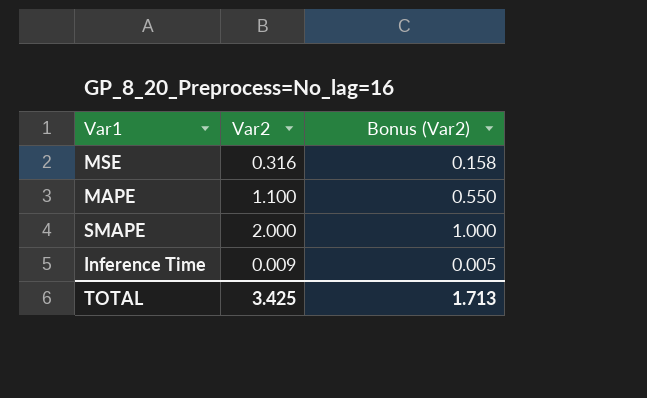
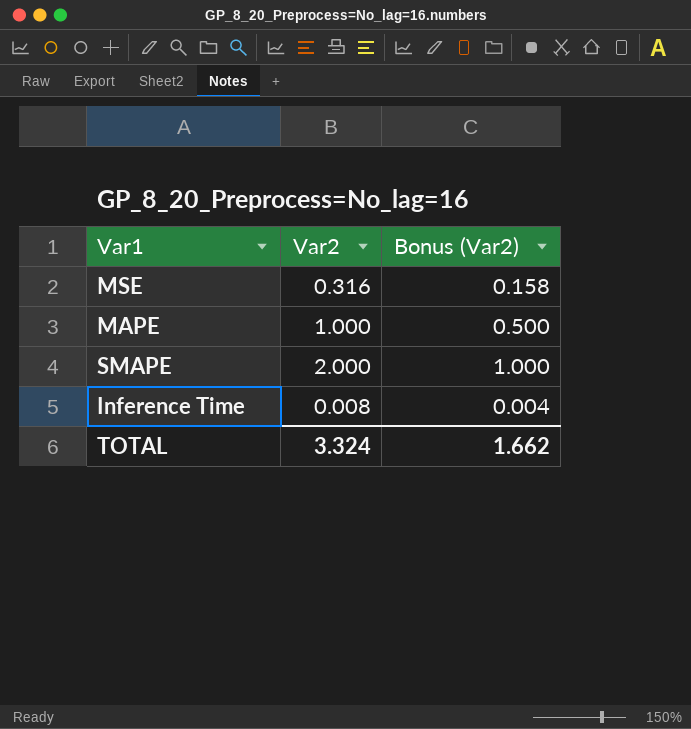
MAPE | Var2: 1.100 -> 1.000
MAPE | Bonus (Var2): 0.550 -> 0.500
Inference Time | Var2: 0.009 -> 0.008
Inference Time | Bonus (Var2): 0.005 -> 0.004
TOTAL | Var2: 3.425 -> 3.324
TOTAL | Bonus (Var2): 1.713 -> 1.662

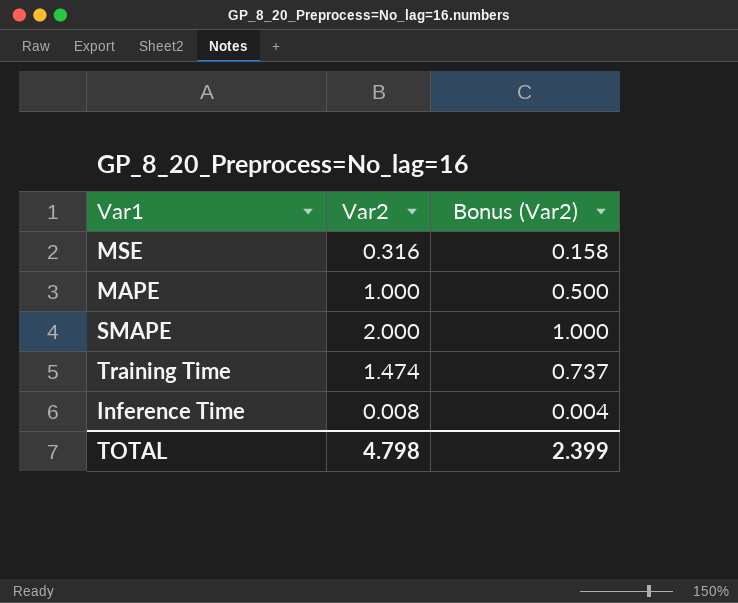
row Training Time: none -> 1.474 | 0.737
TOTAL | Var2: 3.324 -> 4.798
TOTAL | Bonus (Var2): 1.662 -> 2.399

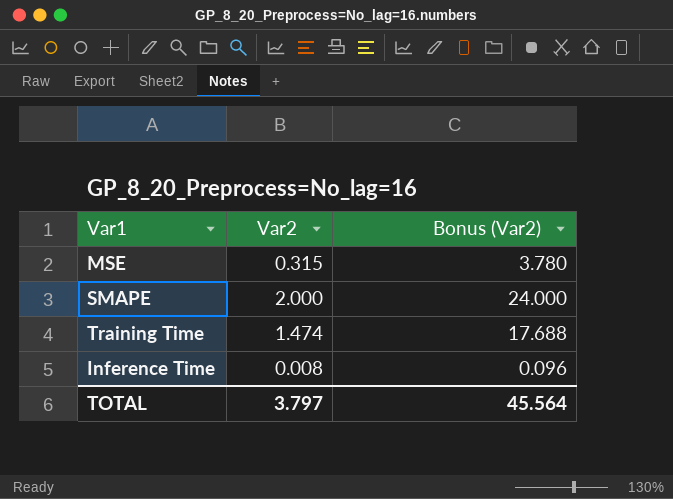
column Bonus (Var2) | formula: [Var2] * 0.5 -> [Var2] * 12
row MAPE: 1.000 | 0.500 -> none
MSE | Var2: 0.316 -> 0.315
TOTAL | Var2: 4.798 -> 3.797
TOTAL | Bonus (Var2): 2.399 -> 45.564

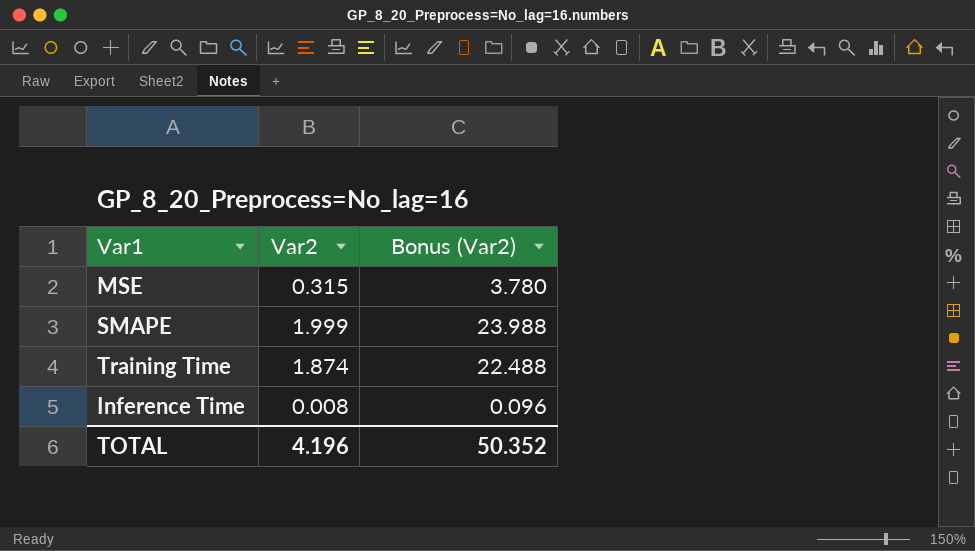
SMAPE | Var2: 2.000 -> 1.999
SMAPE | Bonus (Var2): 24.000 -> 23.988
Training Time | Var2: 1.474 -> 1.874
Training Time | Bonus (Var2): 17.688 -> 22.488
TOTAL | Var2: 3.797 -> 4.196
TOTAL | Bonus (Var2): 45.564 -> 50.352

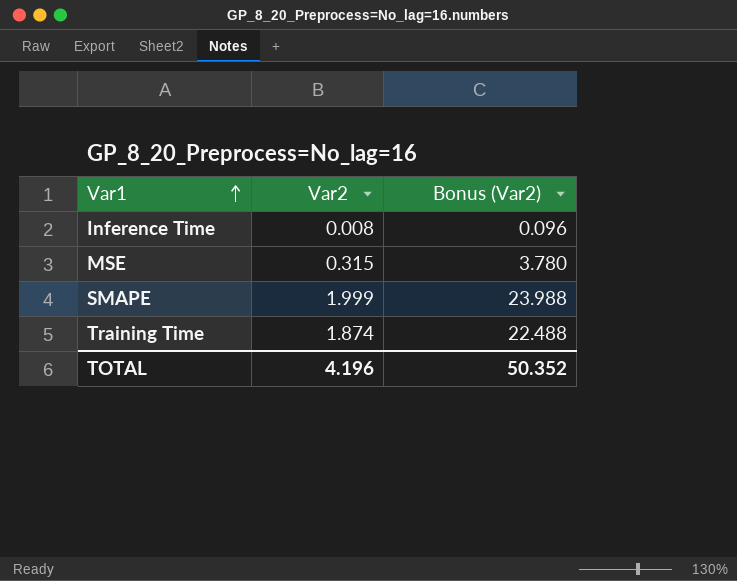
row order: none -> Var1 ascending

